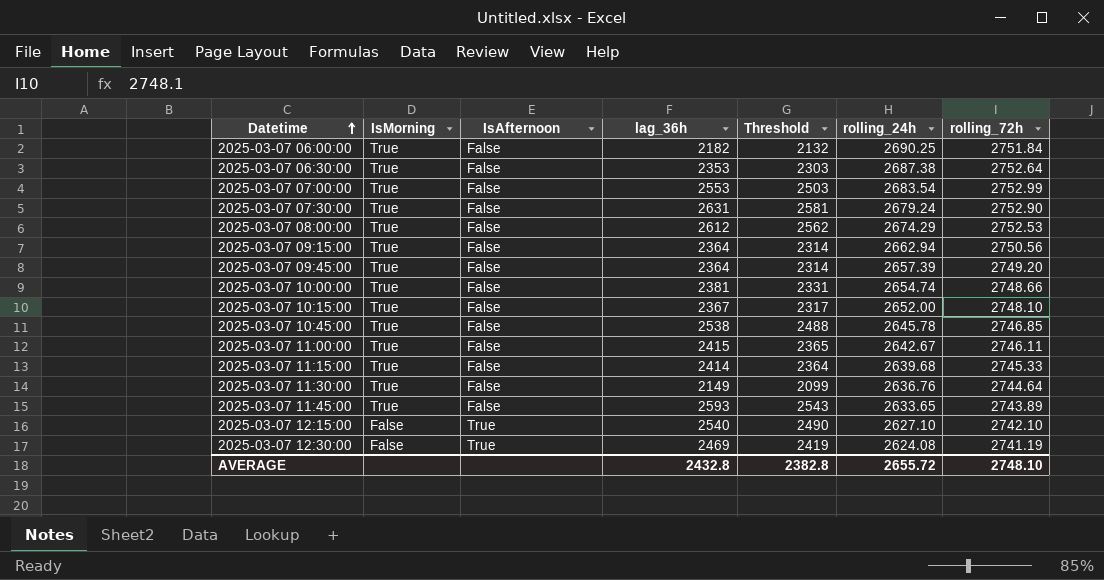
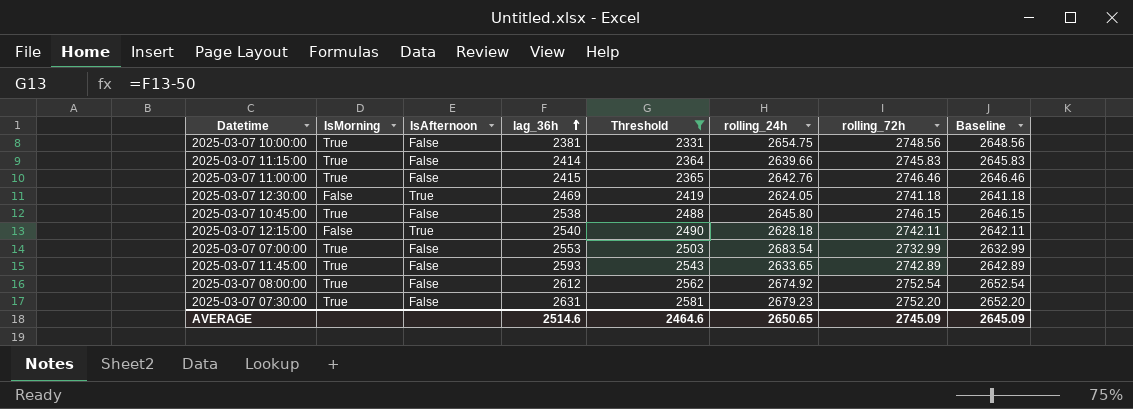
filter: none -> Threshold >= 2331
row order: Datetime ascending -> lag_36h ascending
column Baseline | formula: none -> [rolling_72h] - 100
2025-03-07 10:00:00 | rolling_24h: 2654.74 -> 2654.75
2025-03-07 10:00:00 | rolling_72h: 2748.66 -> 2748.56
2025-03-07 11:15:00 | rolling_24h: 2639.68 -> 2639.66
2025-03-07 11:15:00 | rolling_72h: 2745.33 -> 2745.83
2025-03-07 11:00:00 | rolling_24h: 2642.67 -> 2642.76
2025-03-07 11:00:00 | rolling_72h: 2746.11 -> 2746.46
2025-03-07 12:30:00 | rolling_24h: 2624.08 -> 2624.05
2025-03-07 12:30:00 | rolling_72h: 2741.19 -> 2741.18
2025-03-07 10:45:00 | rolling_24h: 2645.78 -> 2645.80
2025-03-07 10:45:00 | rolling_72h: 2746.85 -> 2746.15
2025-03-07 12:15:00 | rolling_24h: 2627.10 -> 2628.18
2025-03-07 12:15:00 | rolling_72h: 2742.10 -> 2742.11
2025-03-07 07:00:00 | rolling_72h: 2752.99 -> 2732.99
2025-03-07 11:45:00 | rolling_72h: 2743.89 -> 2742.89
2025-03-07 08:00:00 | rolling_24h: 2674.29 -> 2674.92
2025-03-07 08:00:00 | rolling_72h: 2752.53 -> 2752.54
2025-03-07 07:30:00 | rolling_24h: 2679.24 -> 2679.23
2025-03-07 07:30:00 | rolling_72h: 2752.90 -> 2752.20
AVERAGE | lag_36h: 2432.8 -> 2514.6
AVERAGE | Threshold: 2382.8 -> 2464.6
AVERAGE | rolling_24h: 2655.72 -> 2650.65
AVERAGE | rolling_72h: 2748.10 -> 2745.09

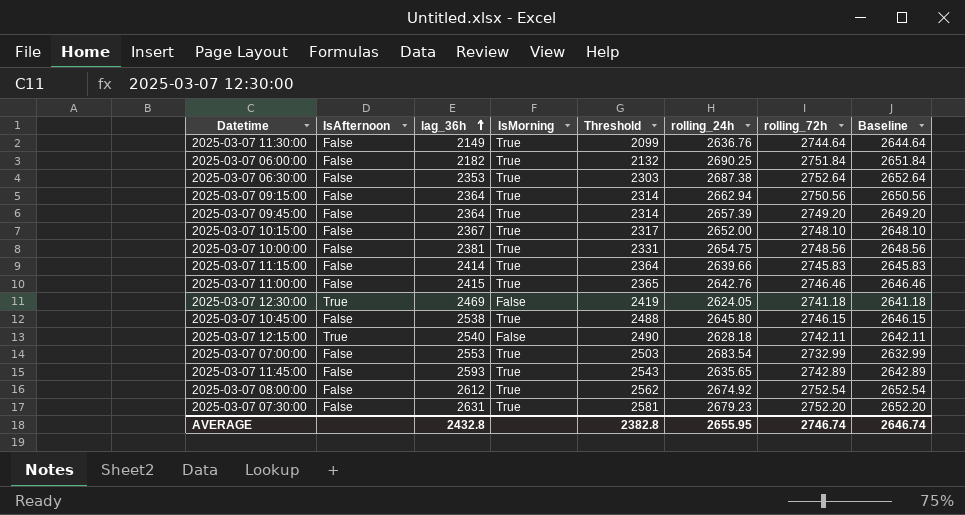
filter: Threshold >= 2331 -> none
column IsMorning | position: 2 -> 4
2025-03-07 11:45:00 | rolling_24h: 2633.65 -> 2635.65
AVERAGE | lag_36h: 2514.6 -> 2432.8
AVERAGE | Threshold: 2464.6 -> 2382.8
AVERAGE | rolling_24h: 2650.65 -> 2655.95
AVERAGE | rolling_72h: 2745.09 -> 2746.74
AVERAGE | Baseline: 2645.09 -> 2646.74

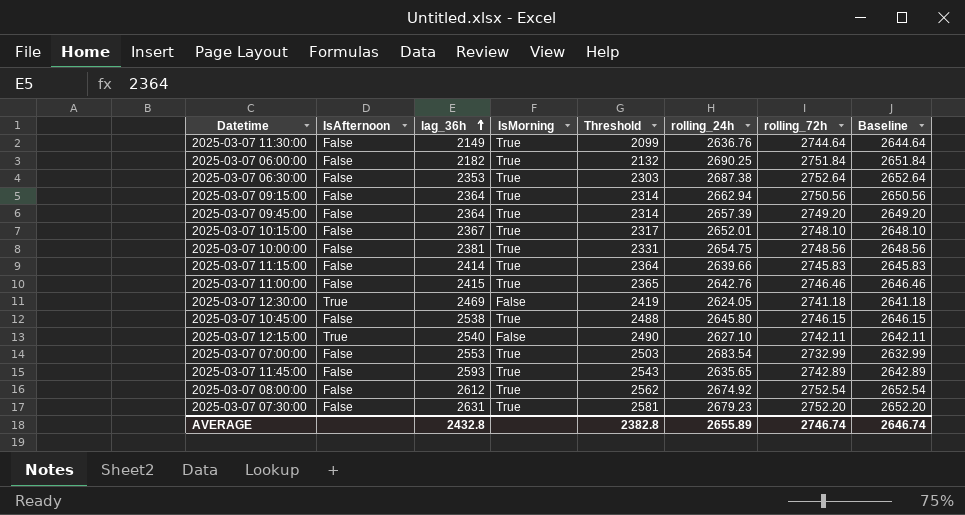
2025-03-07 10:15:00 | rolling_24h: 2652.00 -> 2652.01
2025-03-07 12:15:00 | rolling_24h: 2628.18 -> 2627.10
AVERAGE | rolling_24h: 2655.95 -> 2655.89

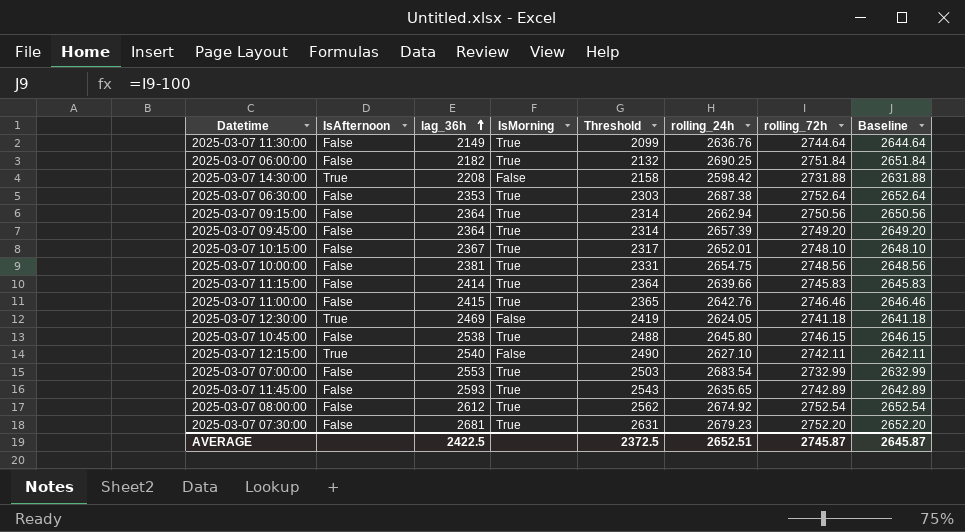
row 2025-03-07 14:30:00: none -> True | 2208 | False | 2158 | 2598.42 | 2731.88 | 2631.88
2025-03-07 07:30:00 | lag_36h: 2631 -> 2681
2025-03-07 07:30:00 | Threshold: 2581 -> 2631
AVERAGE | lag_36h: 2432.8 -> 2422.5
AVERAGE | Threshold: 2382.8 -> 2372.5
AVERAGE | rolling_24h: 2655.89 -> 2652.51
AVERAGE | rolling_72h: 2746.74 -> 2745.87
AVERAGE | Baseline: 2646.74 -> 2645.87

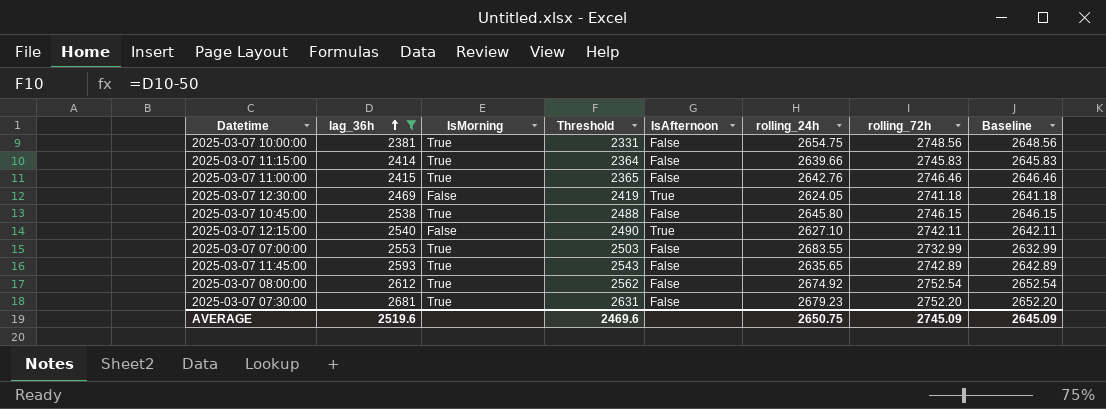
filter: none -> lag_36h >= 2381
column IsAfternoon | position: 2 -> 5
2025-03-07 07:00:00 | rolling_24h: 2683.54 -> 2683.55
AVERAGE | lag_36h: 2422.5 -> 2519.6
AVERAGE | Threshold: 2372.5 -> 2469.6
AVERAGE | rolling_24h: 2652.51 -> 2650.75
AVERAGE | rolling_72h: 2745.87 -> 2745.09
AVERAGE | Baseline: 2645.87 -> 2645.09

